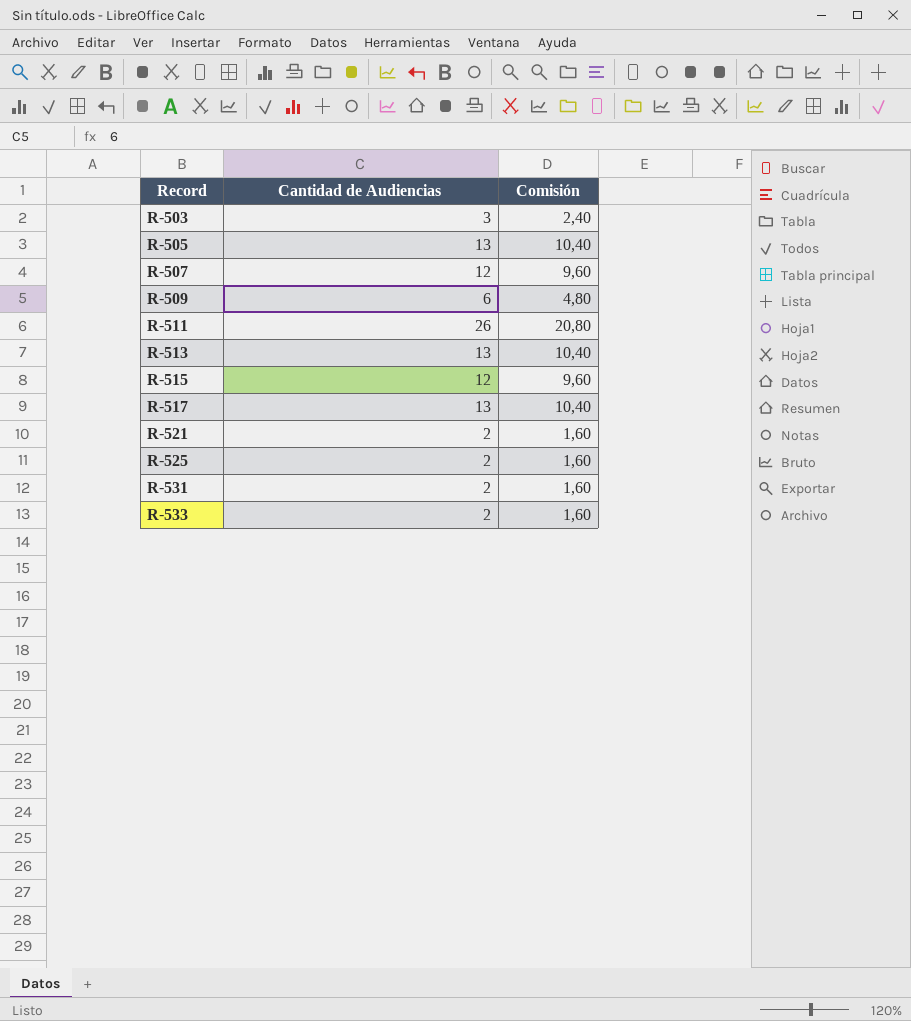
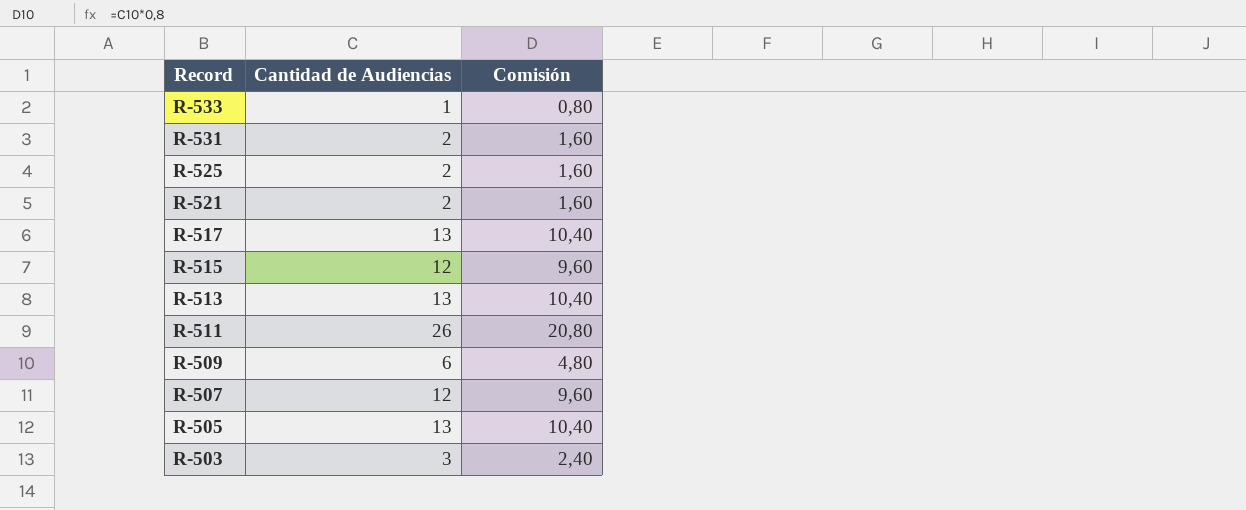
row order: Record ascending -> Record descending
R-533 | Cantidad de Audiencias: 2 -> 1
R-533 | Comisión: 1,60 -> 0,80

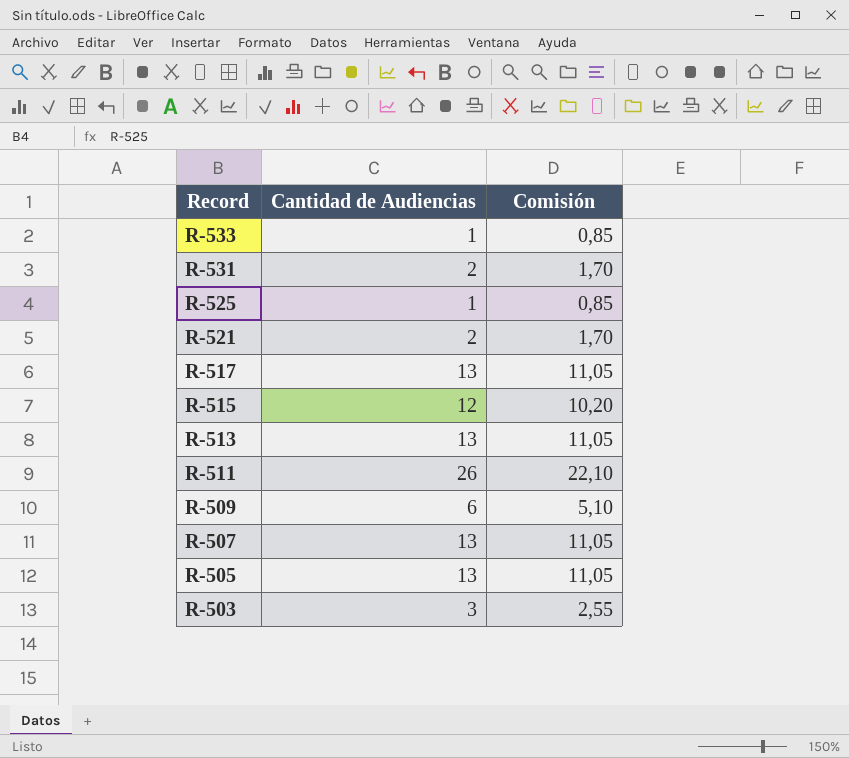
column Comisión | formula: [Cantidad de Audiencias] * 0,8 -> [Cantidad de Audiencias] * 0,85
R-525 | Cantidad de Audiencias: 2 -> 1
R-507 | Cantidad de Audiencias: 12 -> 13

